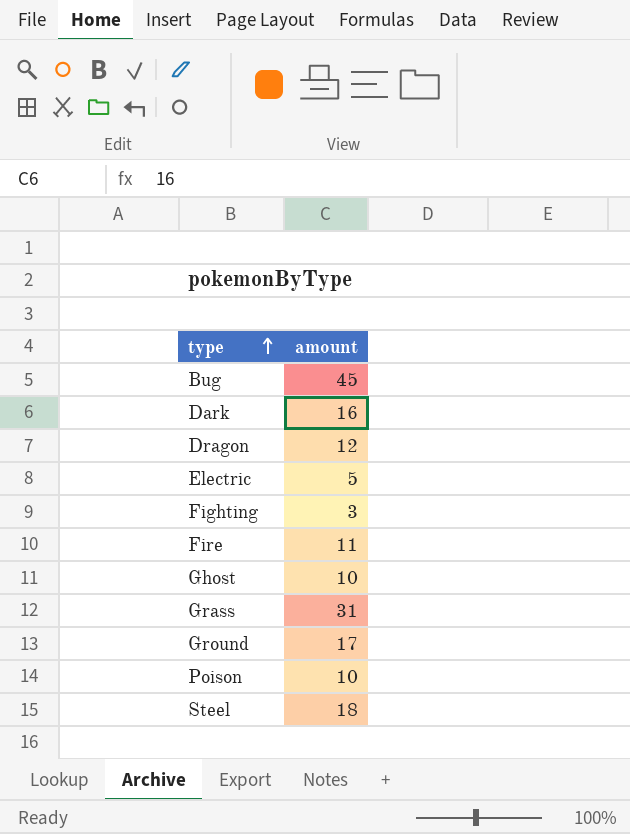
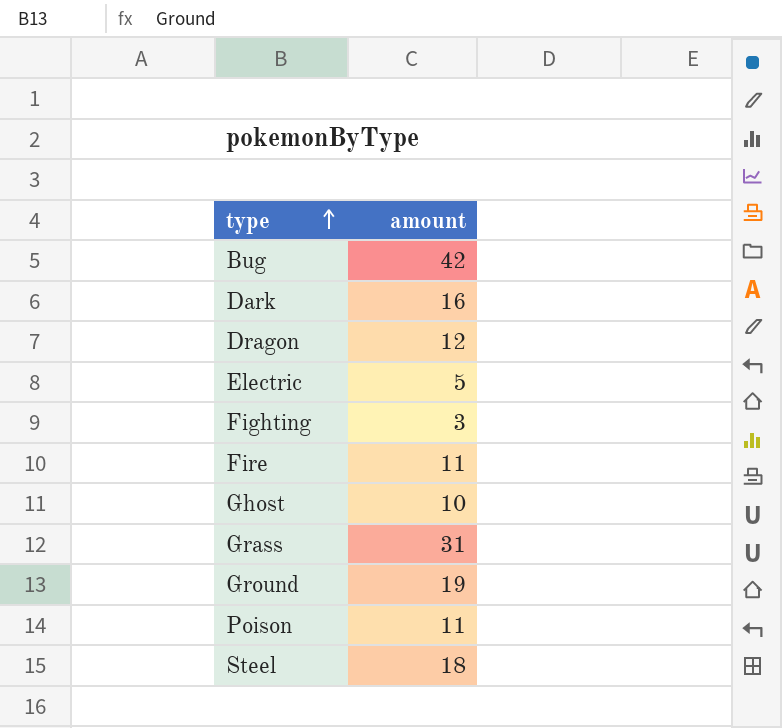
Bug | amount: 45 -> 42
Ground | amount: 17 -> 19
Poison | amount: 10 -> 11

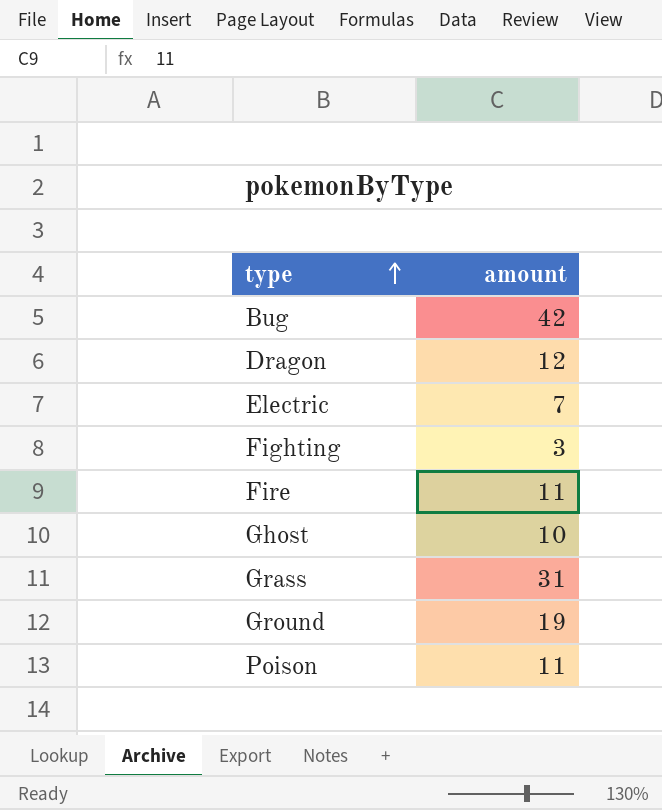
row Dark: 16 -> none
row Steel: 18 -> none
Electric | amount: 5 -> 7

